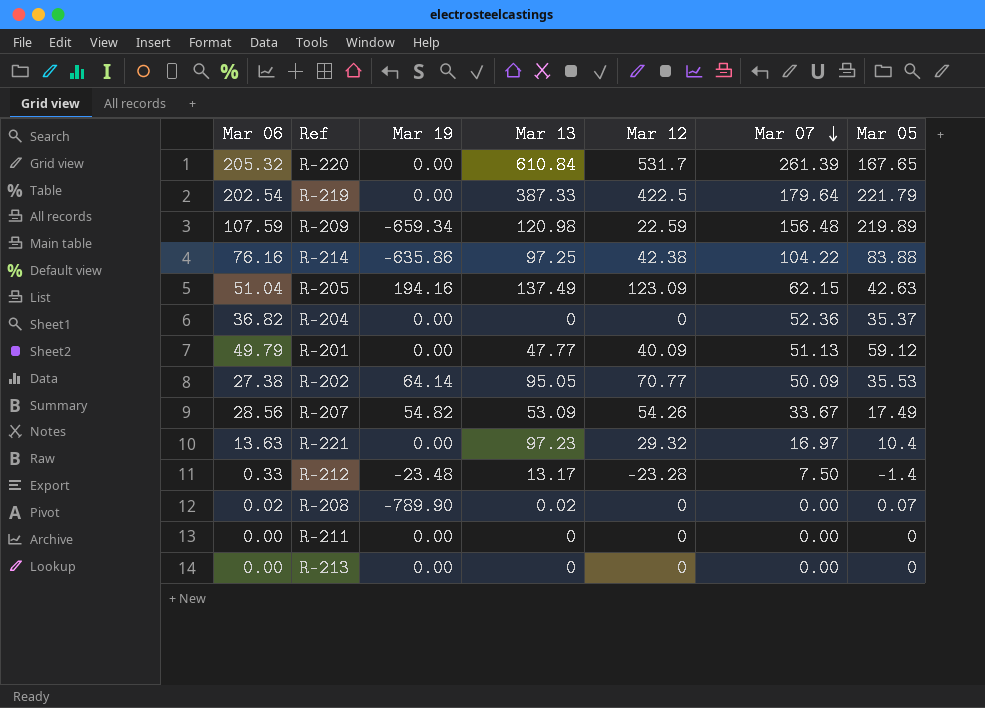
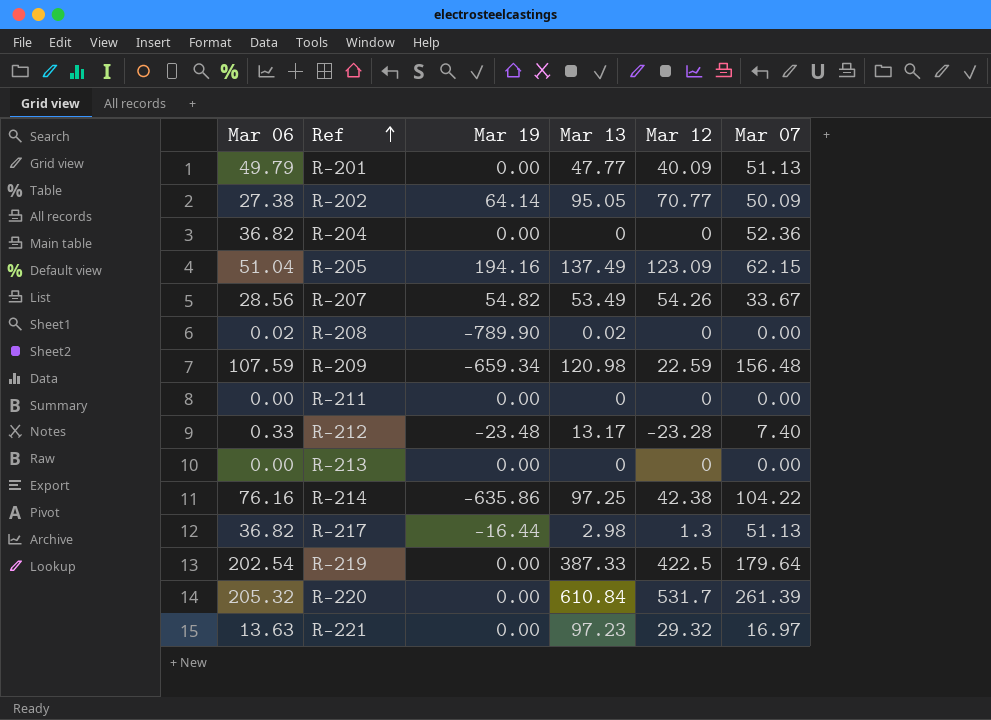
row order: Mar 07 descending -> Ref ascending
column Mar 05 | position: 7 -> none
R-207 | Mar 13: 53.09 -> 53.49
R-212 | Mar 07: 7.50 -> 7.40
row R-217: none -> 36.82 | -16.44 | 2.98 | 1.3 | 51.13

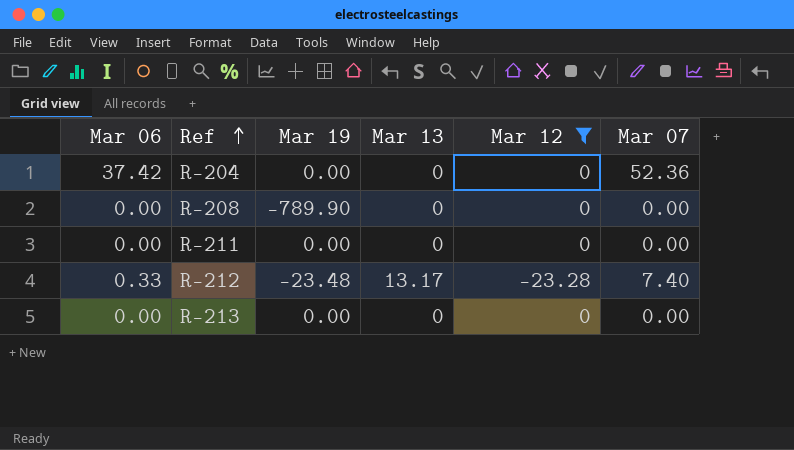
filter: none -> Mar 12 <= 0
R-204 | Mar 06: 36.82 -> 37.42
R-208 | Mar 06: 0.02 -> 0.00
R-208 | Mar 13: 0.02 -> 0

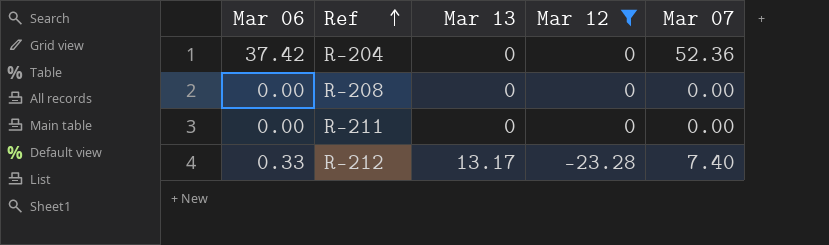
column Mar 19 | position: 3 -> none
row R-213: 0.00 | 0.00 | 0 | 0 | 0.00 -> none

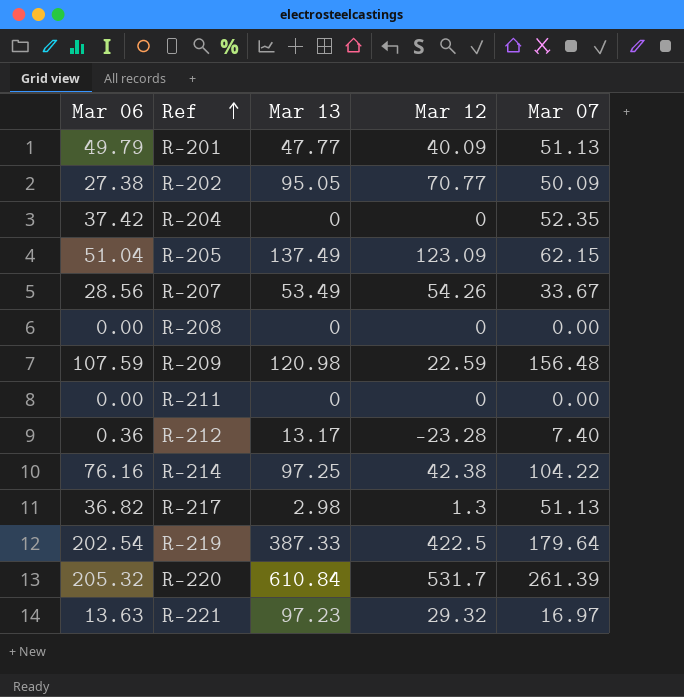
filter: Mar 12 <= 0 -> none
R-204 | Mar 07: 52.36 -> 52.35
R-212 | Mar 06: 0.33 -> 0.36

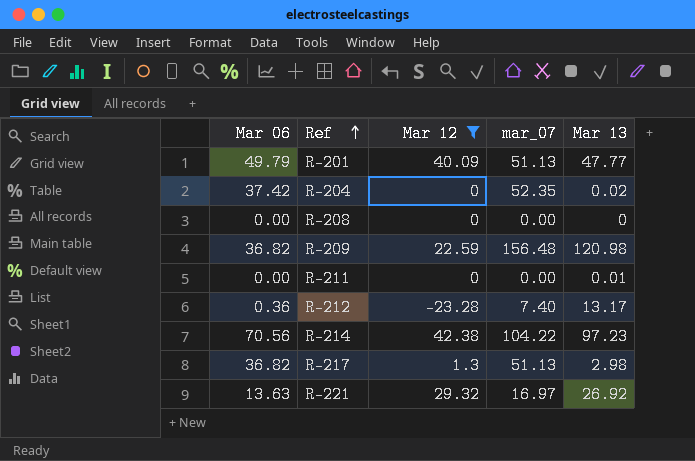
filter: none -> Mar 12 <= 42.38
column name: Mar 07 -> mar_07
column Mar 13 | position: 3 -> 5
R-204 | Mar 13: 0 -> 0.02
R-209 | Mar 06: 107.59 -> 36.82
R-211 | Mar 13: 0 -> 0.01
R-214 | Mar 06: 76.16 -> 70.56
R-214 | Mar 13: 97.25 -> 97.23
R-221 | Mar 13: 97.23 -> 26.92

